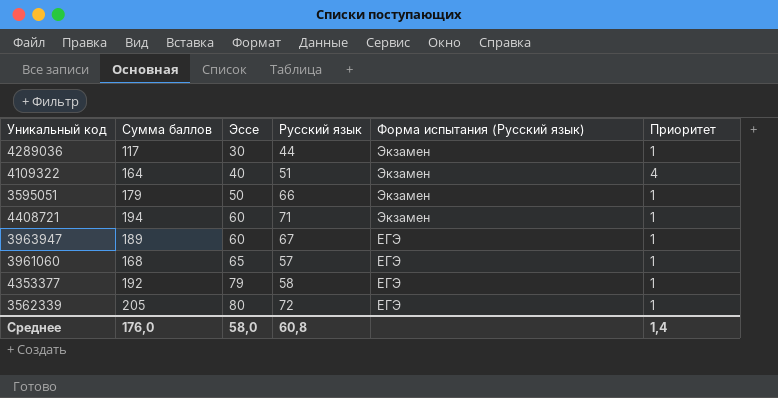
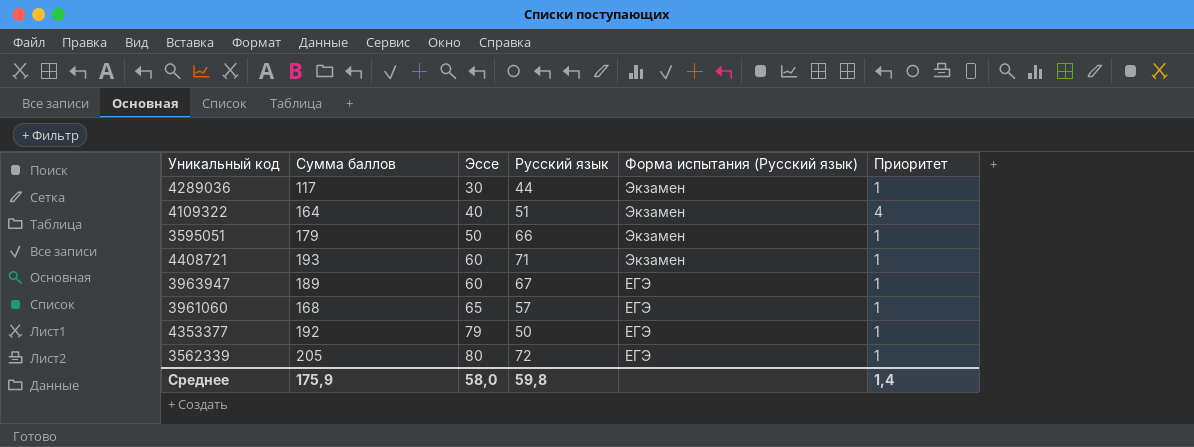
4408721 | Сумма баллов: 194 -> 193
4353377 | Русский язык: 58 -> 50
Среднее | Сумма баллов: 176,0 -> 175,9
Среднее | Русский язык: 60,8 -> 59,8

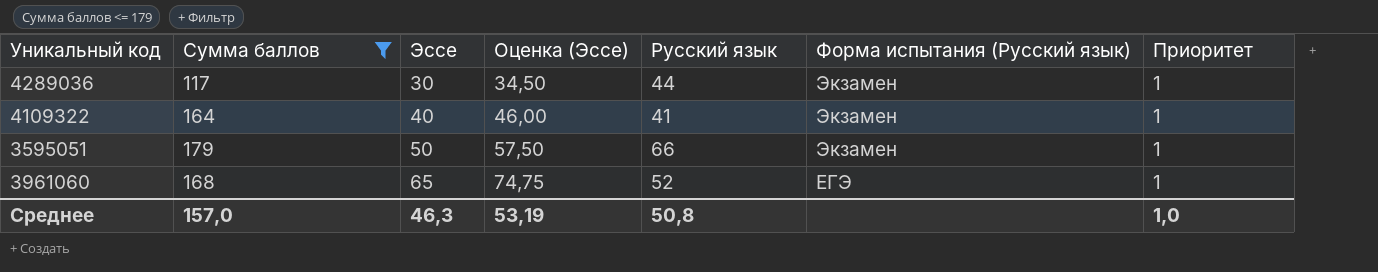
filter: none -> Сумма баллов <= 179
column Оценка (Эссе) | formula: none -> [Эссе] * 1,15
4109322 | Русский язык: 51 -> 41
4109322 | Приоритет: 4 -> 1
3961060 | Русский язык: 57 -> 52
Среднее | Сумма баллов: 175,9 -> 157,0
Среднее | Эссе: 58,0 -> 46,3
Среднее | Русский язык: 59,8 -> 50,8
Среднее | Приоритет: 1,4 -> 1,0

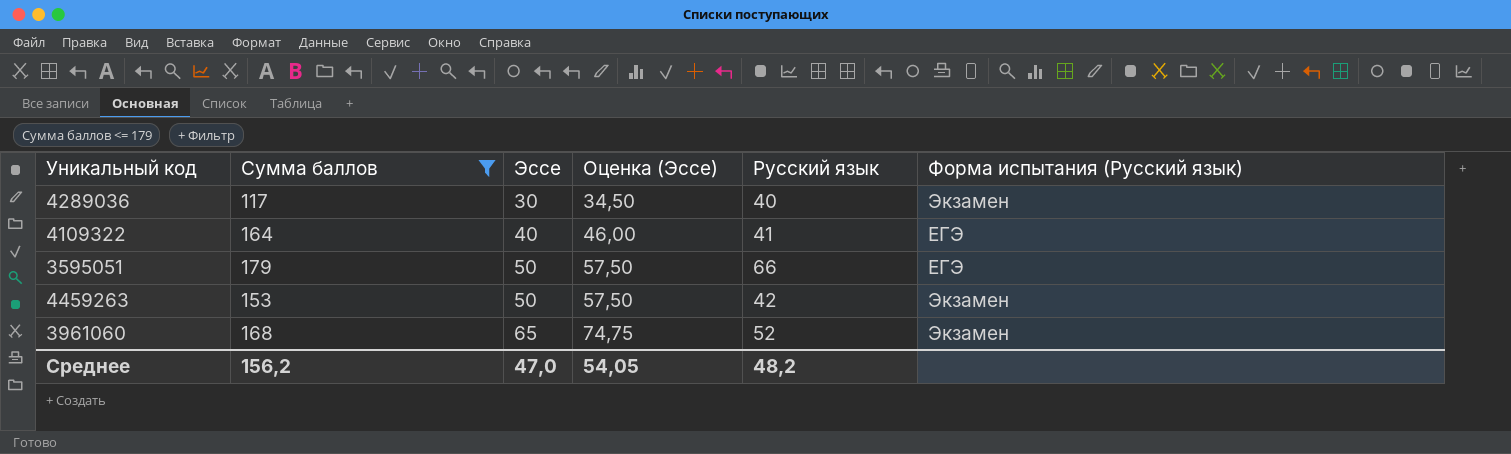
column Приоритет | position: 7 -> none
4289036 | Русский язык: 44 -> 40
4109322 | Форма испытания (Русский язык): Экзамен -> ЕГЭ
3595051 | Форма испытания (Русский язык): Экзамен -> ЕГЭ
row 4459263: none -> 153 | 50 | 57,50 | 42 | Экзамен
3961060 | Форма испытания (Русский язык): ЕГЭ -> Экзамен
Среднее | Сумма баллов: 157,0 -> 156,2
Среднее | Эссе: 46,3 -> 47,0
Среднее | Оценка (Эссе): 53,19 -> 54,05
Среднее | Русский язык: 50,8 -> 48,2

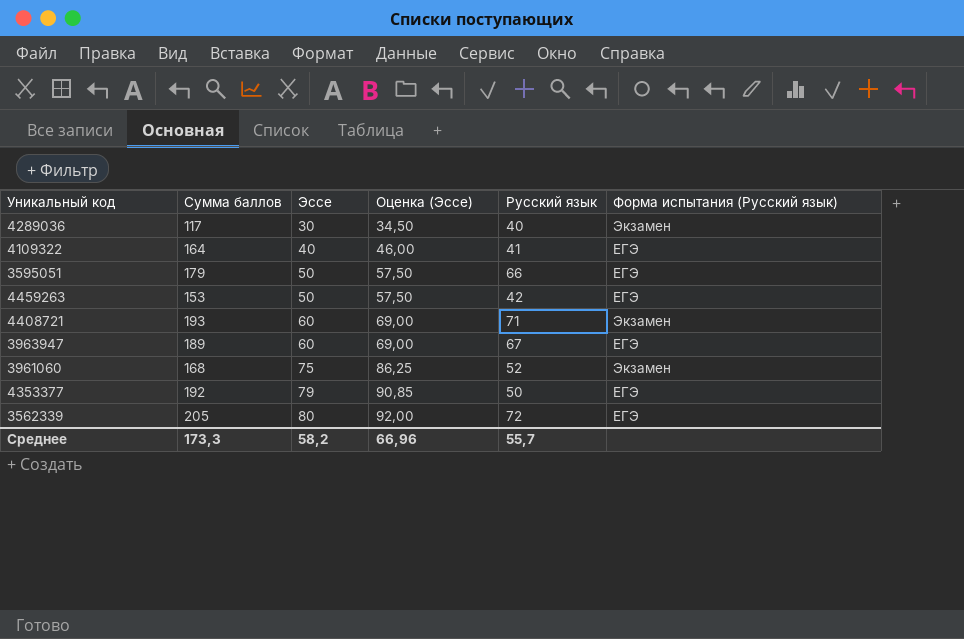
filter: Сумма баллов <= 179 -> none
4459263 | Форма испытания (Русский язык): Экзамен -> ЕГЭ
3961060 | Эссе: 65 -> 75
3961060 | Оценка (Эссе): 74,75 -> 86,25
Среднее | Сумма баллов: 156,2 -> 173,3
Среднее | Эссе: 47,0 -> 58,2
Среднее | Оценка (Эссе): 54,05 -> 66,96
Среднее | Русский язык: 48,2 -> 55,7

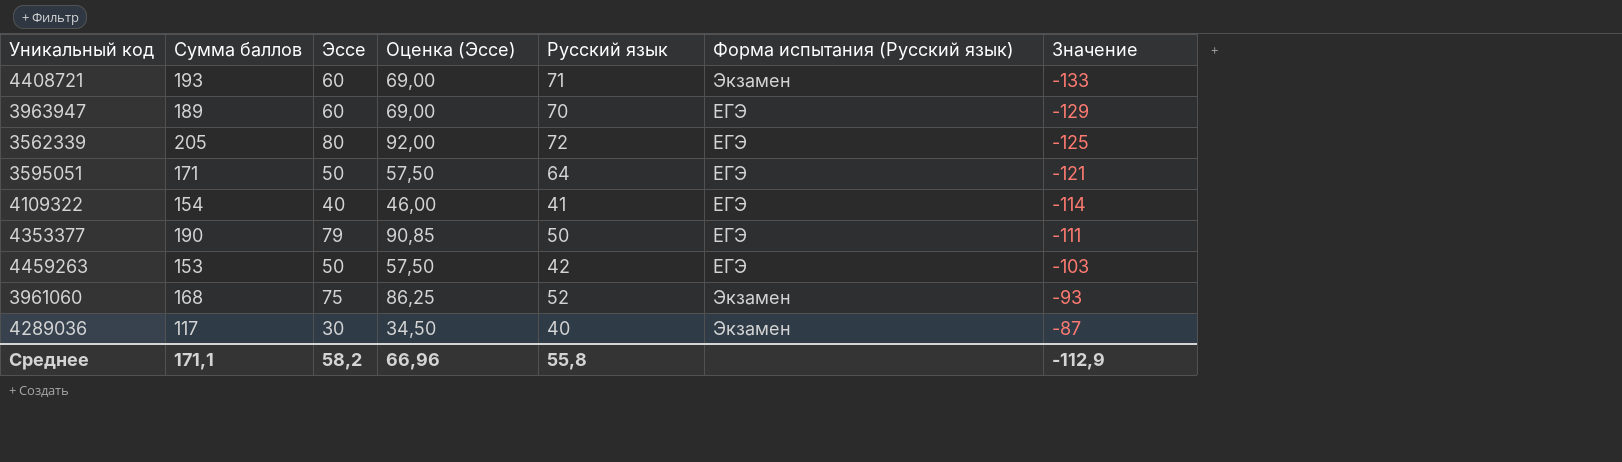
row order: Эссе ascending -> Значение ascending
column Значение | formula: none -> [Эссе] - [Сумма баллов]
3963947 | Русский язык: 67 -> 70
3595051 | Сумма баллов: 179 -> 171
3595051 | Русский язык: 66 -> 64
4109322 | Сумма баллов: 164 -> 154
4353377 | Сумма баллов: 192 -> 190
Среднее | Сумма баллов: 173,3 -> 171,1
Среднее | Русский язык: 55,7 -> 55,8

